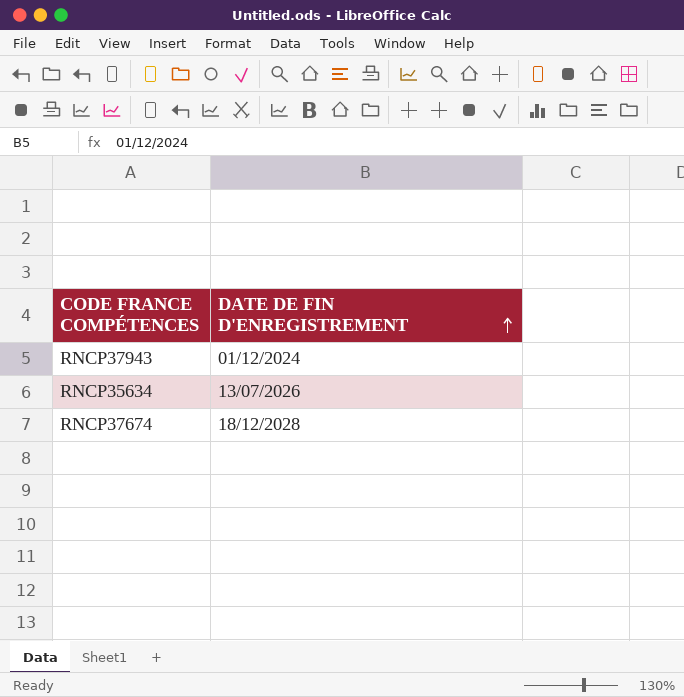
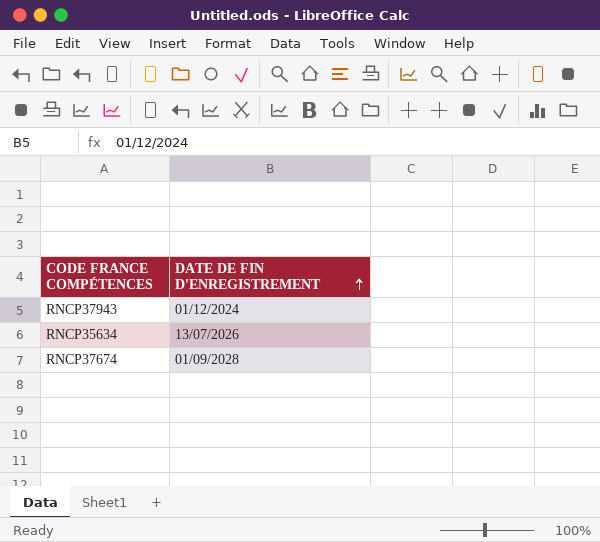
RNCP37674 | DATE DE FIN D'ENREGISTREMENT: 18/12/2028 -> 01/09/2028

